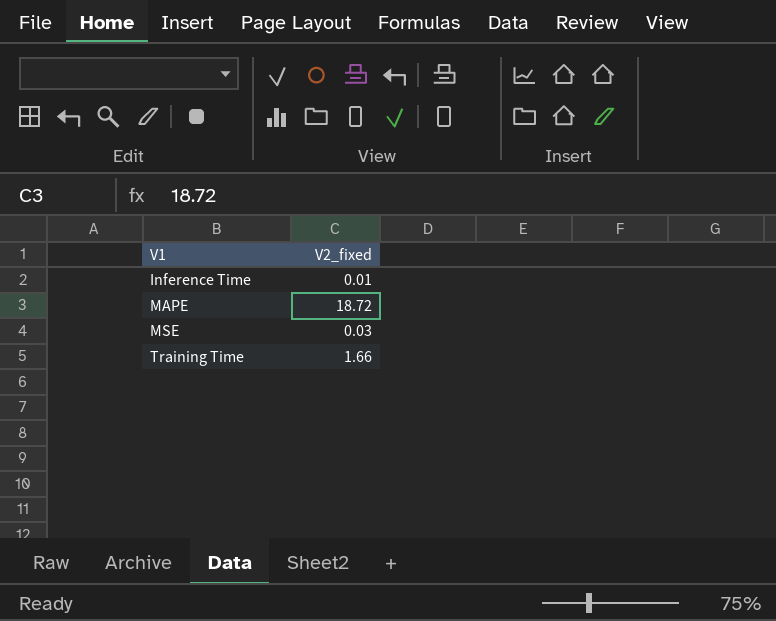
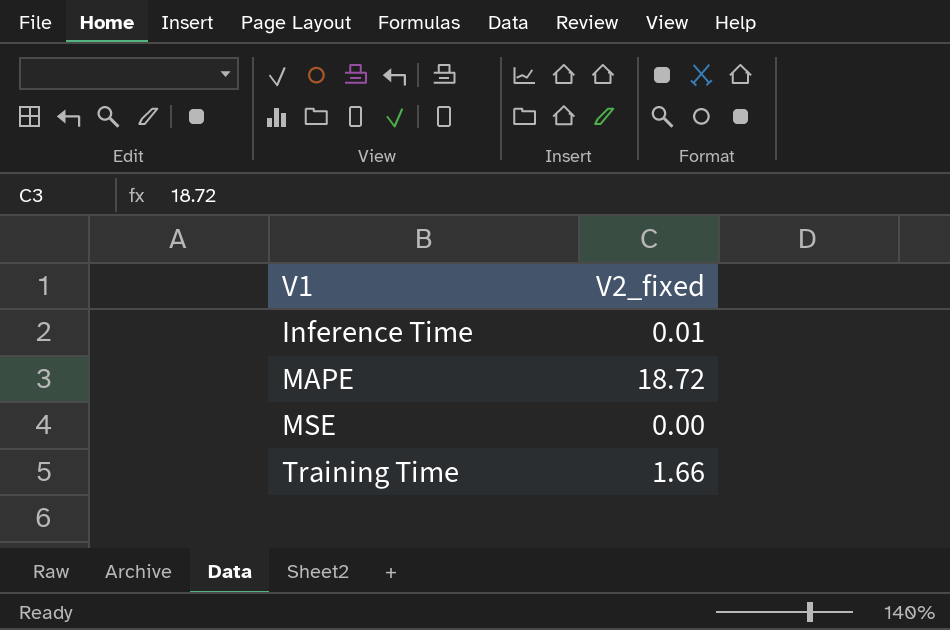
MSE | V2_fixed: 0.03 -> 0.00

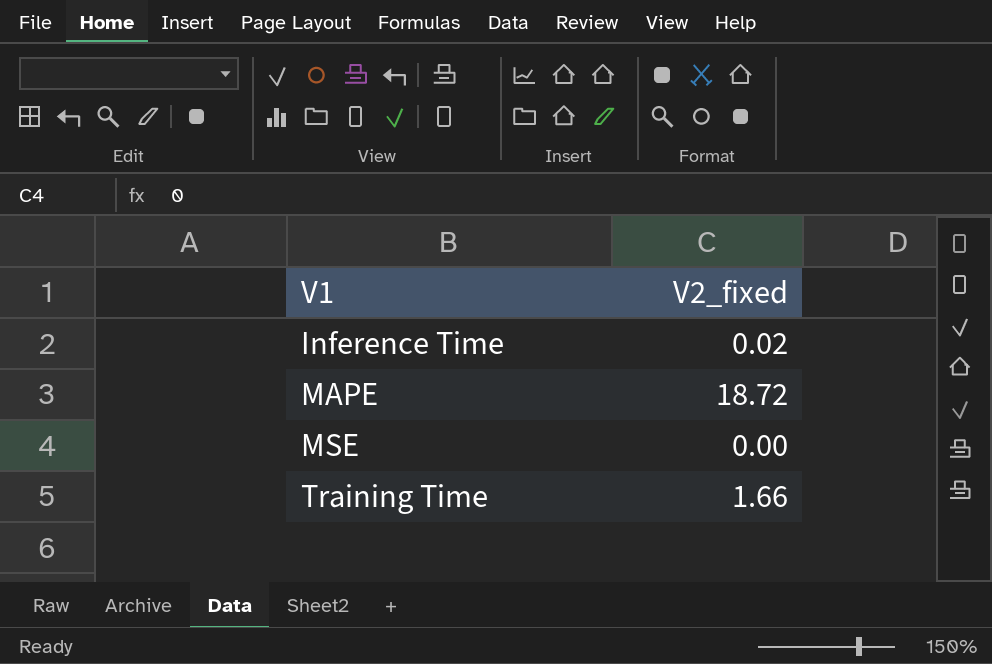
Inference Time | V2_fixed: 0.01 -> 0.02

